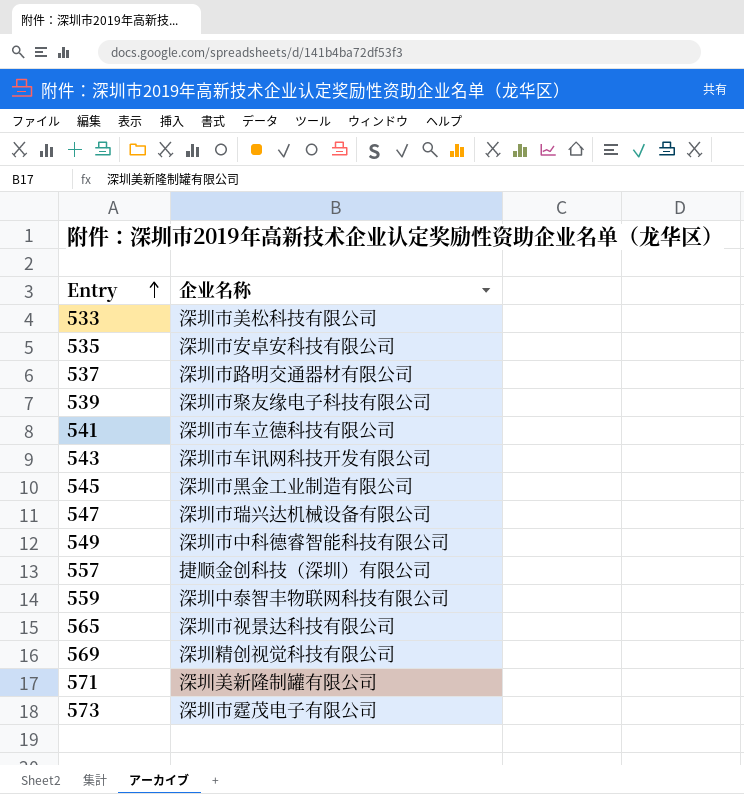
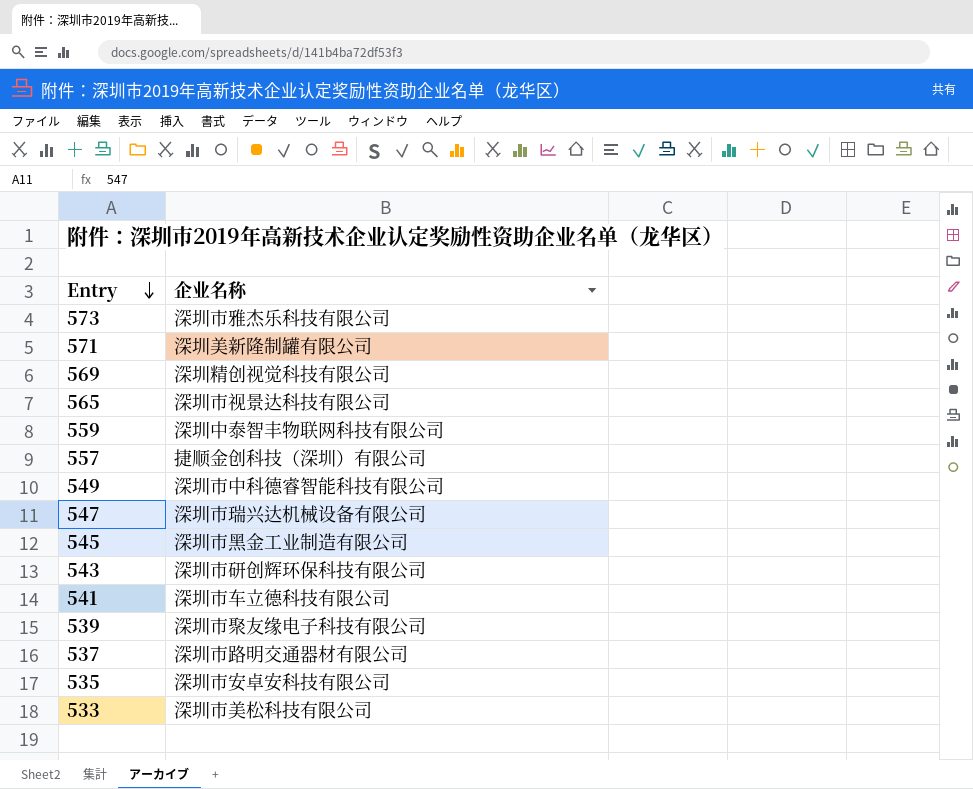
row order: Entry ascending -> Entry descending
573 | 企业名称: 深圳市霆茂电子有限公司 -> 深圳市雅杰乐科技有限公司
543 | 企业名称: 深圳市车讯网科技开发有限公司 -> 深圳市研创辉环保科技有限公司

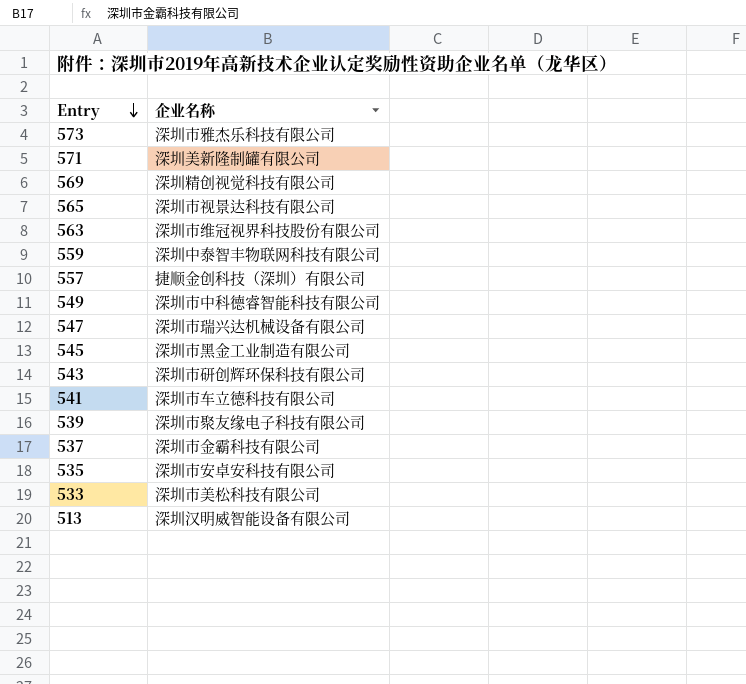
row 563: none -> 深圳市维冠视界科技股份有限公司
537 | 企业名称: 深圳市路明交通器材有限公司 -> 深圳市金霸科技有限公司
row 513: none -> 深圳汉明威智能设备有限公司

